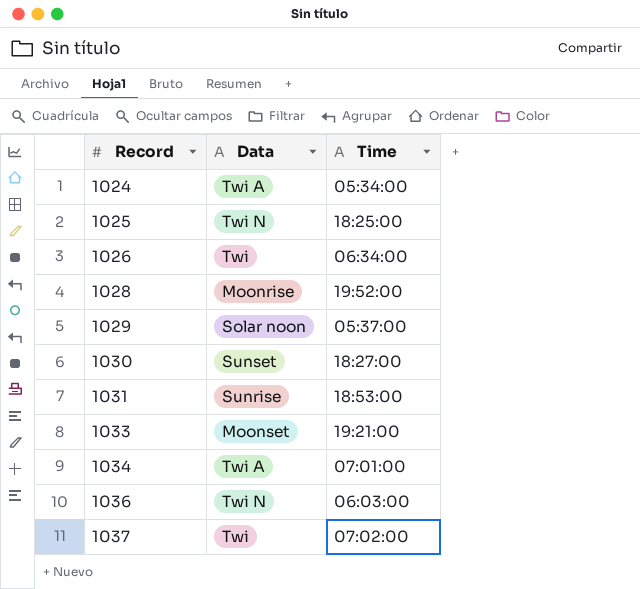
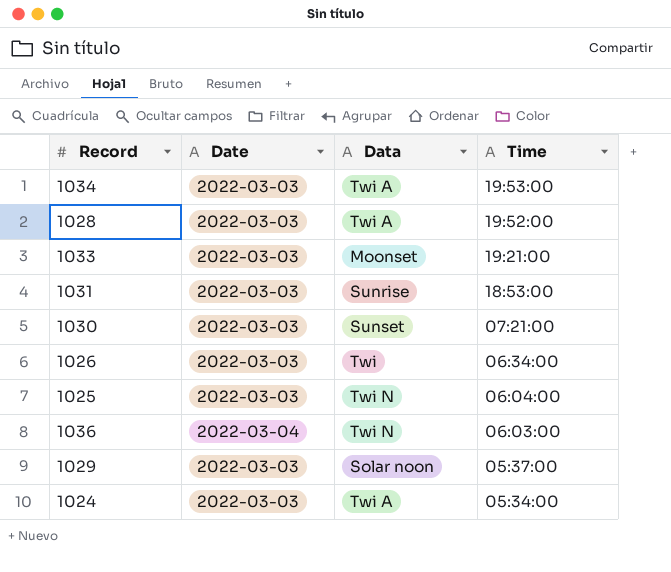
row order: Record ascending -> Time descending
column Date | position: none -> 2
row 1037: Twi | 07:02:00 -> none
1034 | Time: 07:01:00 -> 19:53:00
1028 | Data: Moonrise -> Twi A
1030 | Time: 18:27:00 -> 07:21:00
1025 | Time: 18:25:00 -> 06:04:00

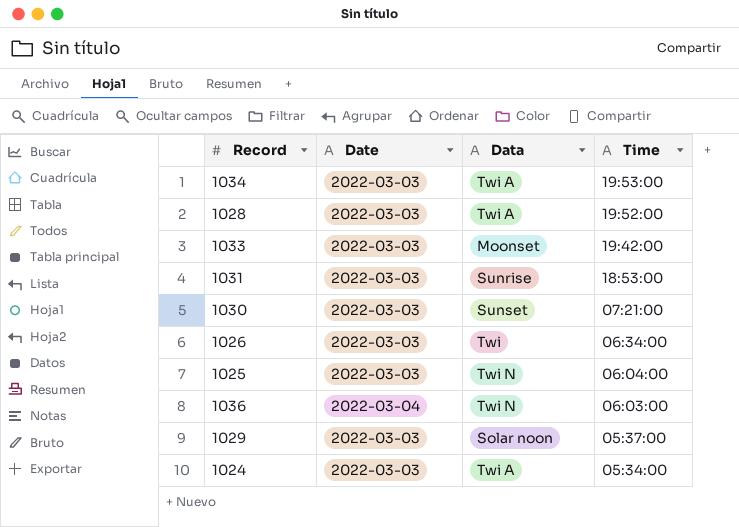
1033 | Time: 19:21:00 -> 19:42:00

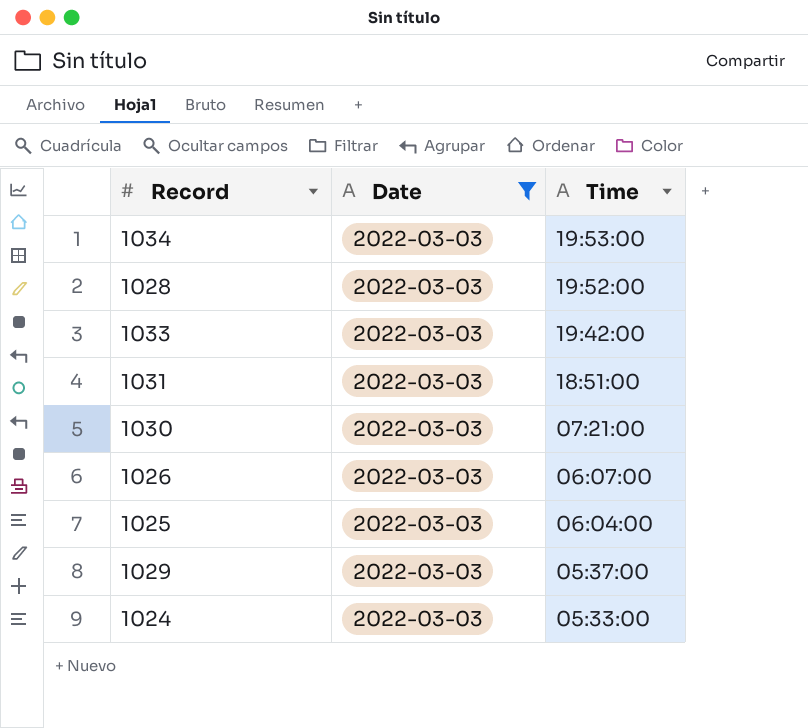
filter: none -> Date = 2022-03-03
column Data | position: 3 -> none
1031 | Time: 18:53:00 -> 18:51:00
1026 | Time: 06:34:00 -> 06:07:00
1024 | Time: 05:34:00 -> 05:33:00

